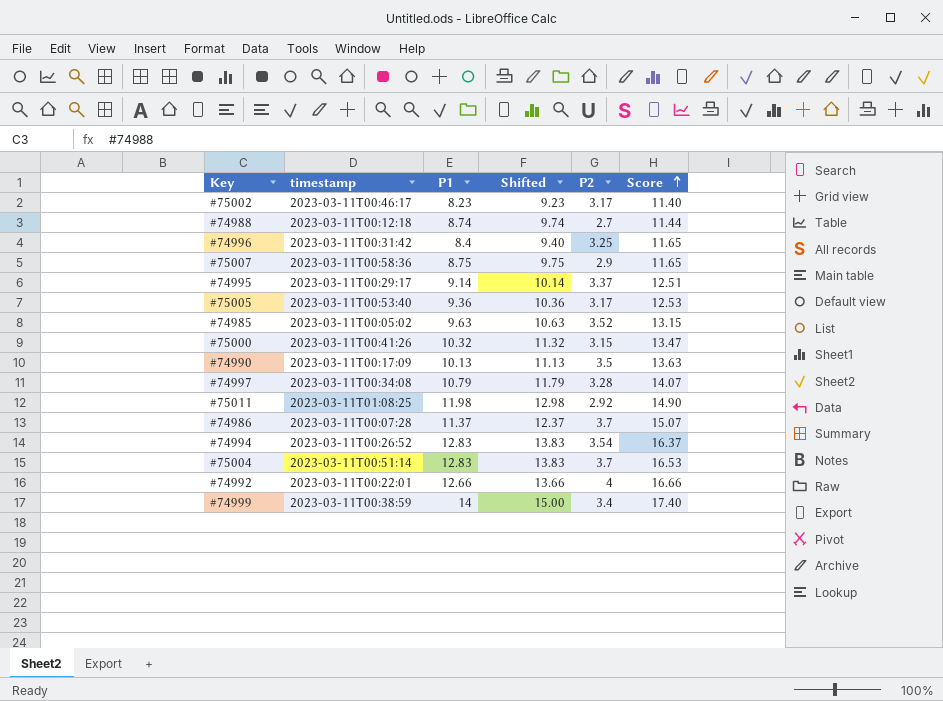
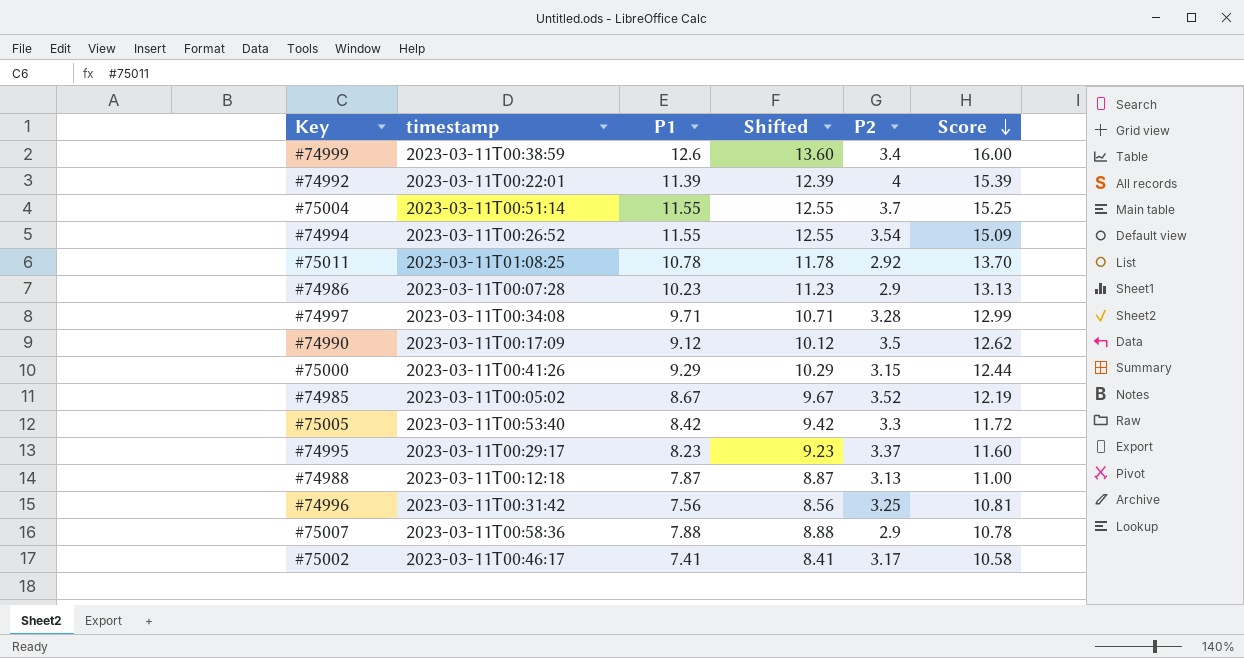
row order: Score ascending -> Score descending
#74999 | P1: 14 -> 12.6
#74999 | Shifted: 15.00 -> 13.60
#74999 | Score: 17.40 -> 16.00
#74992 | P1: 12.66 -> 11.39
#74992 | Shifted: 13.66 -> 12.39
#74992 | Score: 16.66 -> 15.39
#75004 | P1: 12.83 -> 11.55
#75004 | Shifted: 13.83 -> 12.55
#75004 | Score: 16.53 -> 15.25
#74994 | P1: 12.83 -> 11.55
#74994 | Shifted: 13.83 -> 12.55
#74994 | Score: 16.37 -> 15.09
#75011 | P1: 11.98 -> 10.78
#75011 | Shifted: 12.98 -> 11.78
#75011 | Score: 14.90 -> 13.70
#74986 | P1: 11.37 -> 10.23
#74986 | Shifted: 12.37 -> 11.23
#74986 | P2: 3.7 -> 2.9
#74986 | Score: 15.07 -> 13.13
#74997 | P1: 10.79 -> 9.71
#74997 | Shifted: 11.79 -> 10.71
#74997 | Score: 14.07 -> 12.99
#74990 | P1: 10.13 -> 9.12
#74990 | Shifted: 11.13 -> 10.12
#74990 | Score: 13.63 -> 12.62
#75000 | P1: 10.32 -> 9.29
#75000 | Shifted: 11.32 -> 10.29
#75000 | Score: 13.47 -> 12.44
#74985 | P1: 9.63 -> 8.67
#74985 | Shifted: 10.63 -> 9.67
#74985 | Score: 13.15 -> 12.19
#75005 | P1: 9.36 -> 8.42
#75005 | Shifted: 10.36 -> 9.42
#75005 | P2: 3.17 -> 3.3
#75005 | Score: 12.53 -> 11.72
#74995 | P1: 9.14 -> 8.23
#74995 | Shifted: 10.14 -> 9.23
#74995 | Score: 12.51 -> 11.60
#74988 | P1: 8.74 -> 7.87
#74988 | Shifted: 9.74 -> 8.87
#74988 | P2: 2.7 -> 3.13
#74988 | Score: 11.44 -> 11.00
#74996 | P1: 8.4 -> 7.56
#74996 | Shifted: 9.40 -> 8.56
#74996 | Score: 11.65 -> 10.81
#75007 | P1: 8.75 -> 7.88
#75007 | Shifted: 9.75 -> 8.88
#75007 | Score: 11.65 -> 10.78
#75002 | P1: 8.23 -> 7.41
#75002 | Shifted: 9.23 -> 8.41
#75002 | Score: 11.40 -> 10.58

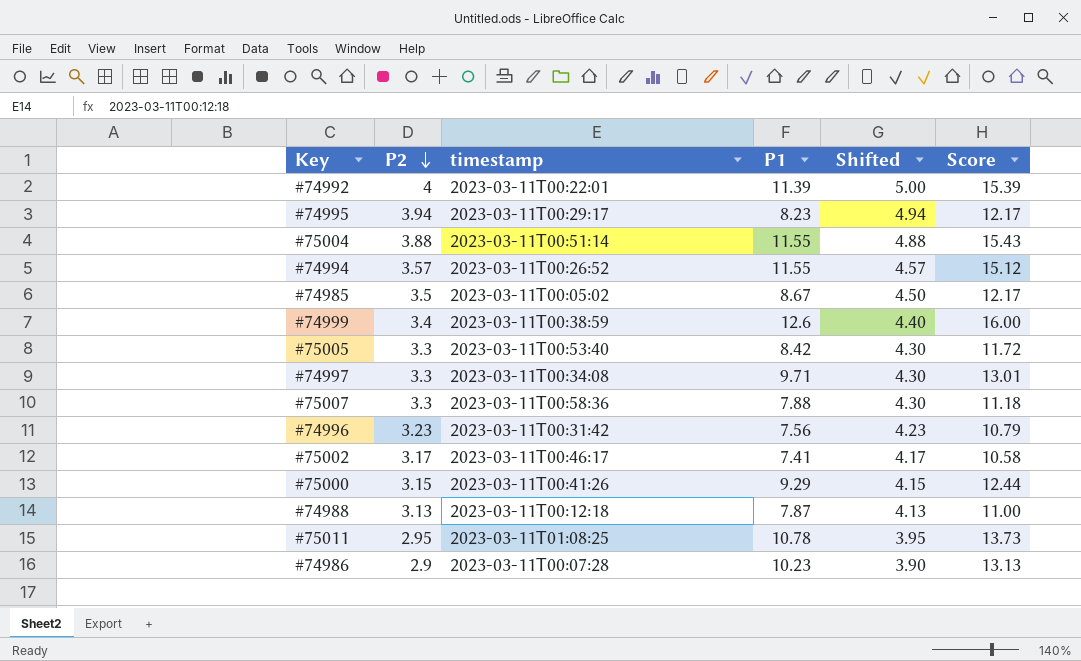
row order: Score descending -> P2 descending
column P2 | position: 5 -> 2
column Shifted | formula: [P1] + 1 -> [P2] + 1
row #74990: 2023-03-11T00:17:09 | 9.12 | 10.12 | 3.5 | 12.62 -> none
#74995 | P2: 3.37 -> 3.94
#74995 | Score: 11.60 -> 12.17
#75004 | P2: 3.7 -> 3.88
#75004 | Score: 15.25 -> 15.43
#74994 | P2: 3.54 -> 3.57
#74994 | Score: 15.09 -> 15.12
#74985 | P2: 3.52 -> 3.5
#74985 | Score: 12.19 -> 12.17
#74997 | P2: 3.28 -> 3.3
#74997 | Score: 12.99 -> 13.01
#75007 | P2: 2.9 -> 3.3
#75007 | Score: 10.78 -> 11.18
#74996 | P2: 3.25 -> 3.23
#74996 | Score: 10.81 -> 10.79
#75011 | P2: 2.92 -> 2.95
#75011 | Score: 13.70 -> 13.73

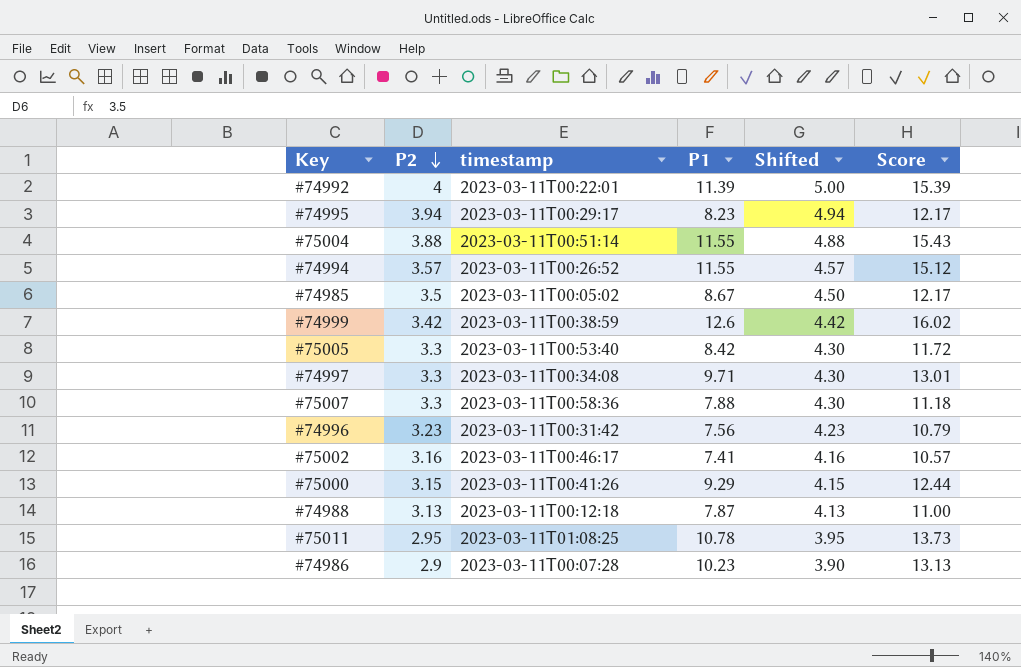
#74999 | P2: 3.4 -> 3.42
#74999 | Shifted: 4.40 -> 4.42
#74999 | Score: 16.00 -> 16.02
#75002 | P2: 3.17 -> 3.16
#75002 | Shifted: 4.17 -> 4.16
#75002 | Score: 10.58 -> 10.57

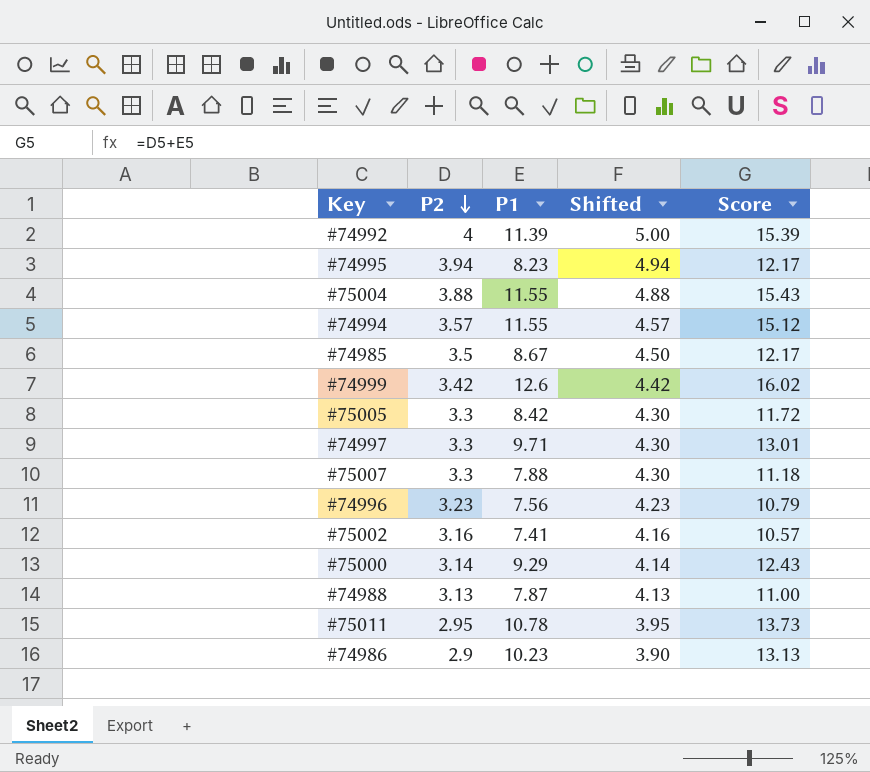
column timestamp | position: 3 -> none
#75000 | P2: 3.15 -> 3.14
#75000 | Shifted: 4.15 -> 4.14
#75000 | Score: 12.44 -> 12.43

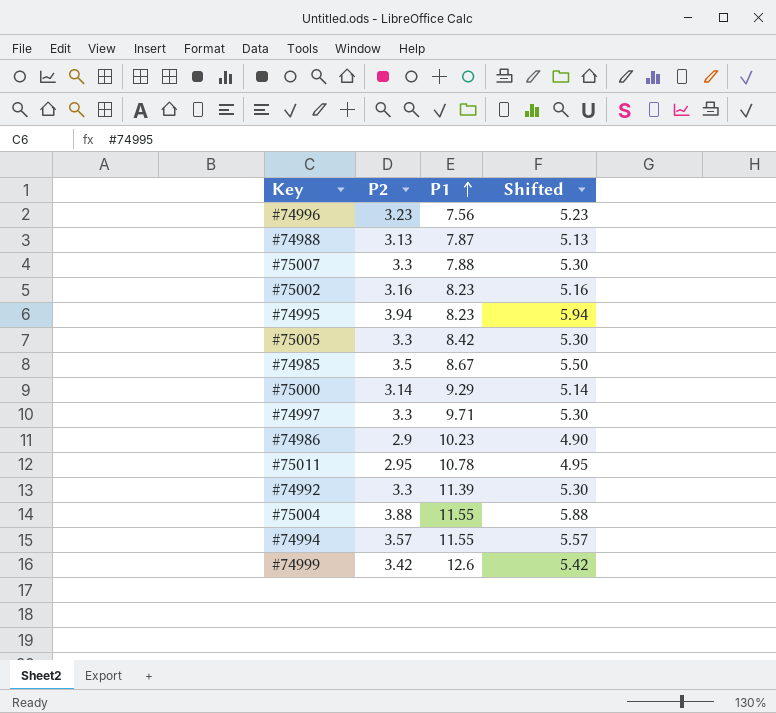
row order: P2 descending -> P1 ascending
column Score | formula: [P2] + [P1] -> none
column Shifted | formula: [P2] + 1 -> [P2] + 2
#75002 | P1: 7.41 -> 8.23
#74992 | P2: 4 -> 3.3

